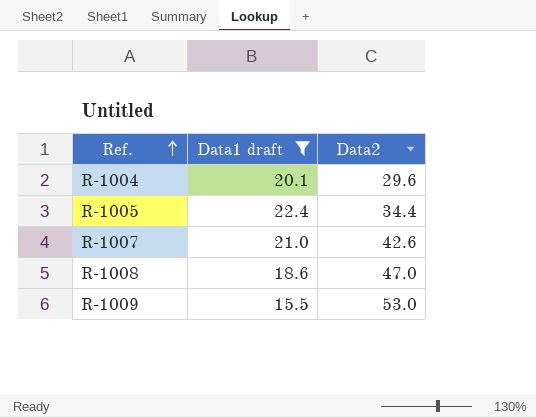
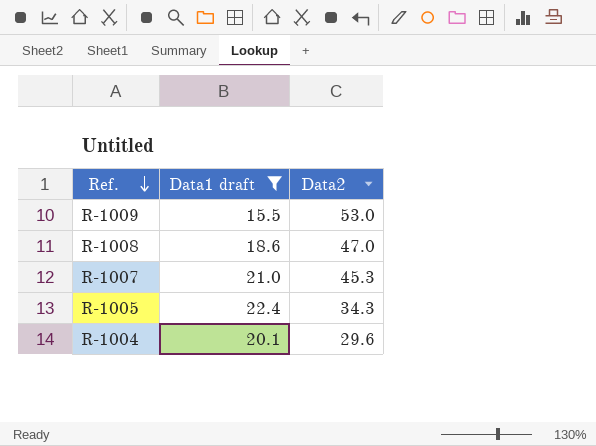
row order: Ref. ascending -> Ref. descending
R-1007 | Data2: 42.6 -> 45.3
R-1005 | Data2: 34.4 -> 34.3

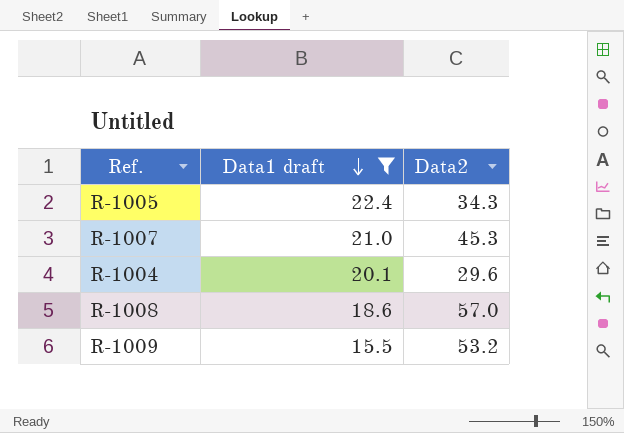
row order: Ref. descending -> Data1 draft descending
R-1008 | Data2: 47.0 -> 57.0
R-1009 | Data2: 53.0 -> 53.2

